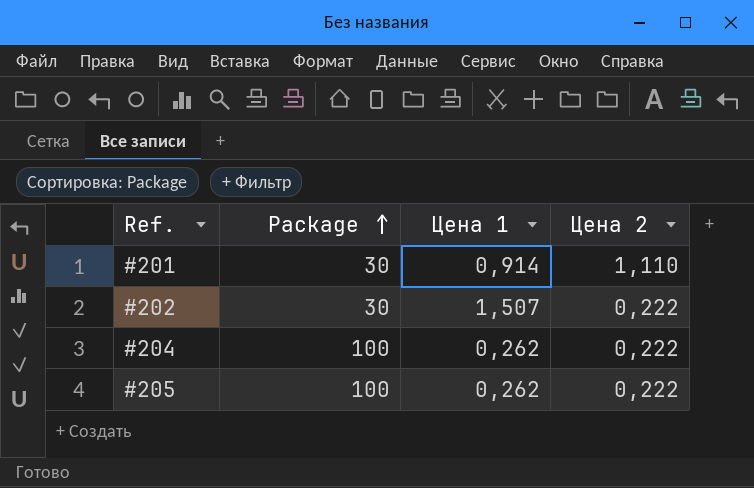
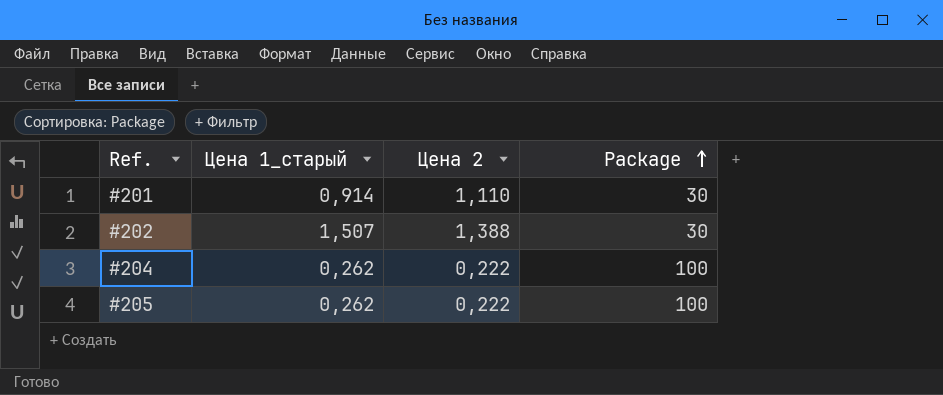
column name: Цена 1 -> Цена 1_старый
column Package | position: 2 -> 4
#202 | Цена 2: 0,222 -> 1,388

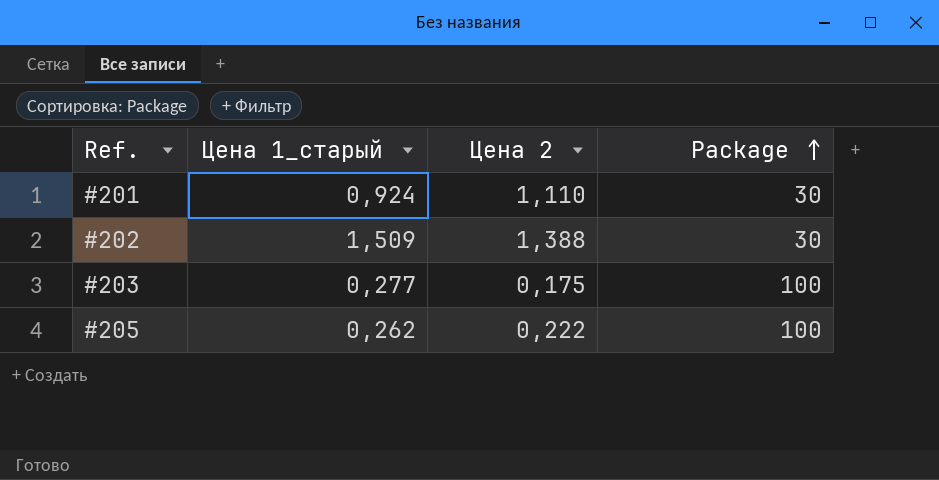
row #204: 0,262 | 0,222 | 100 -> none
#201 | Цена 1_старый: 0,914 -> 0,924
#202 | Цена 1_старый: 1,507 -> 1,509
row #203: none -> 0,277 | 0,175 | 100

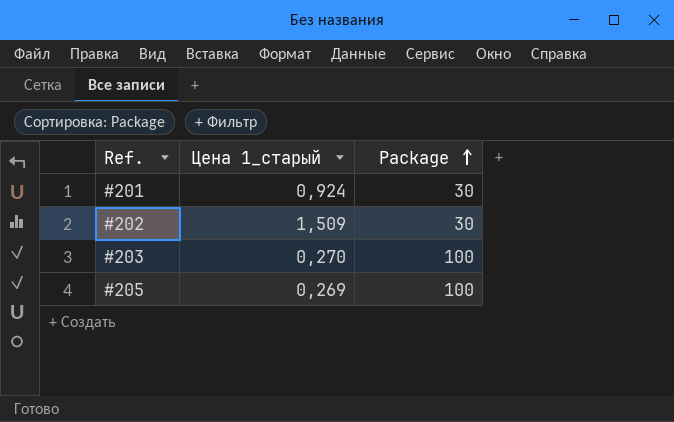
column Цена 2 | position: 3 -> none
#203 | Цена 1_старый: 0,277 -> 0,270
#205 | Цена 1_старый: 0,262 -> 0,269

